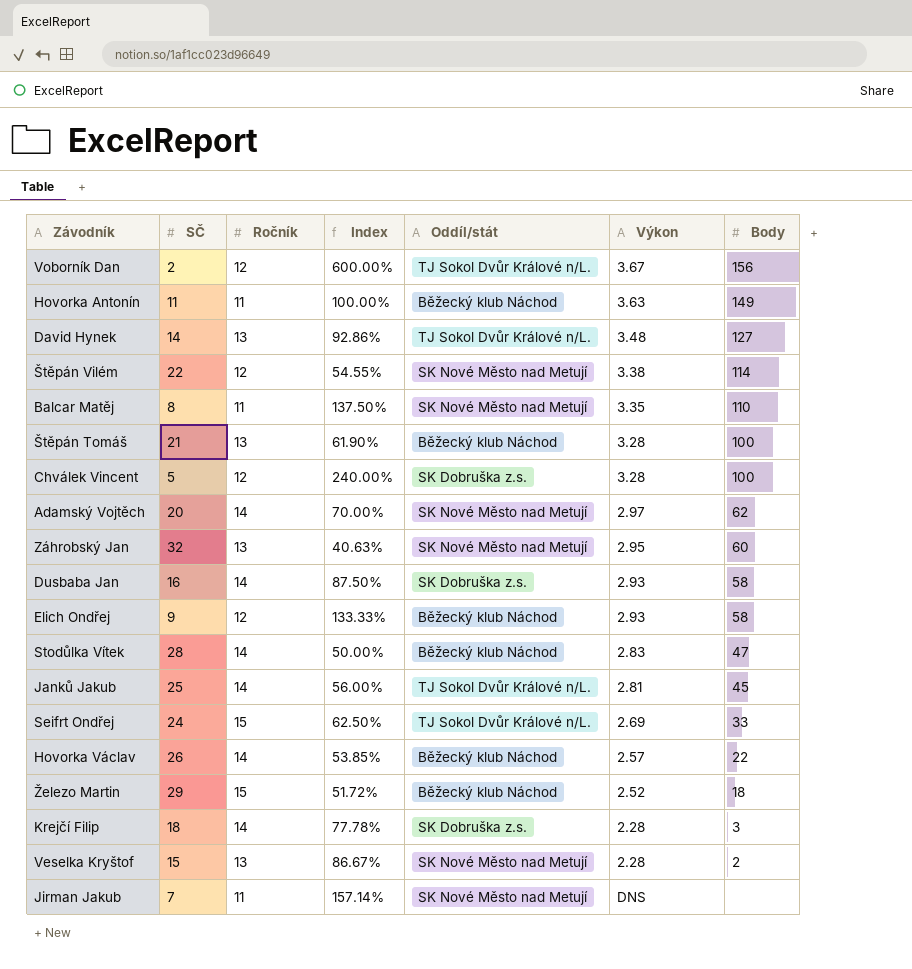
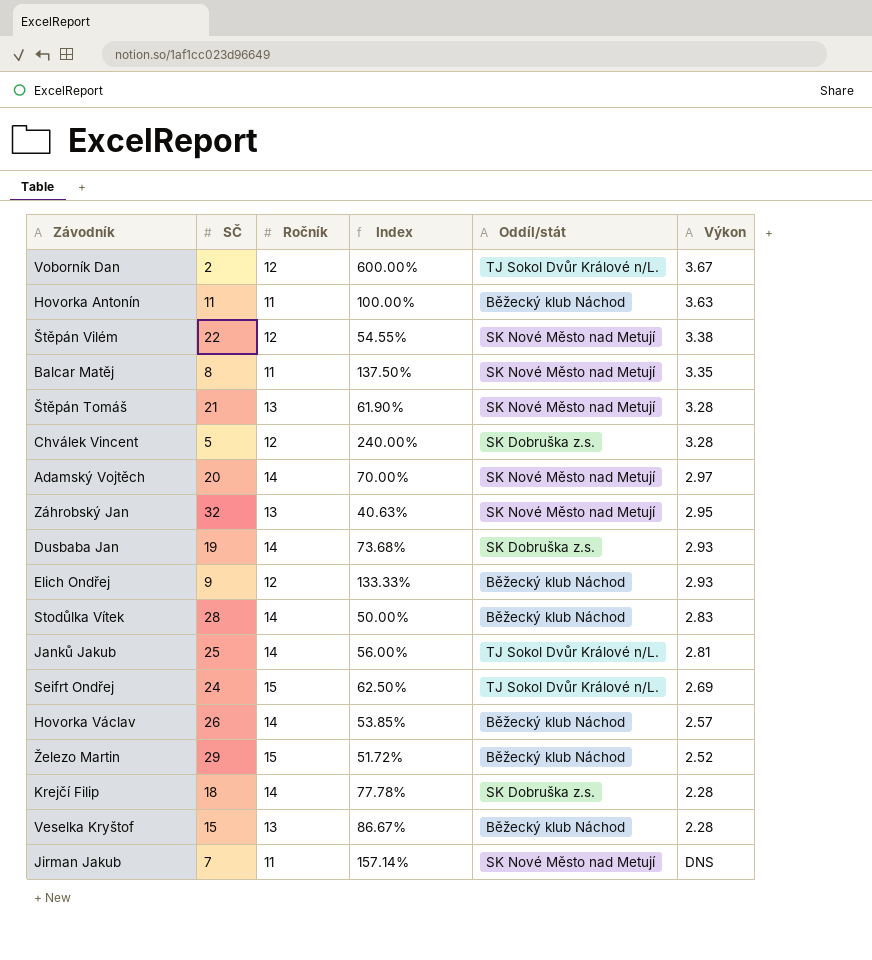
column Body | position: 7 -> none
row David Hynek: 14 | 13 | 92.86% | TJ Sokol Dvůr Králové n/L. | 3.48 | 127 -> none
Štěpán Tomáš | Oddíl/stát: Běžecký klub Náchod -> SK Nové Město nad Metují
Dusbaba Jan | SČ: 16 -> 19
Dusbaba Jan | Index: 87.50% -> 73.68%
Veselka Kryštof | Oddíl/stát: SK Nové Město nad Metují -> Běžecký klub Náchod

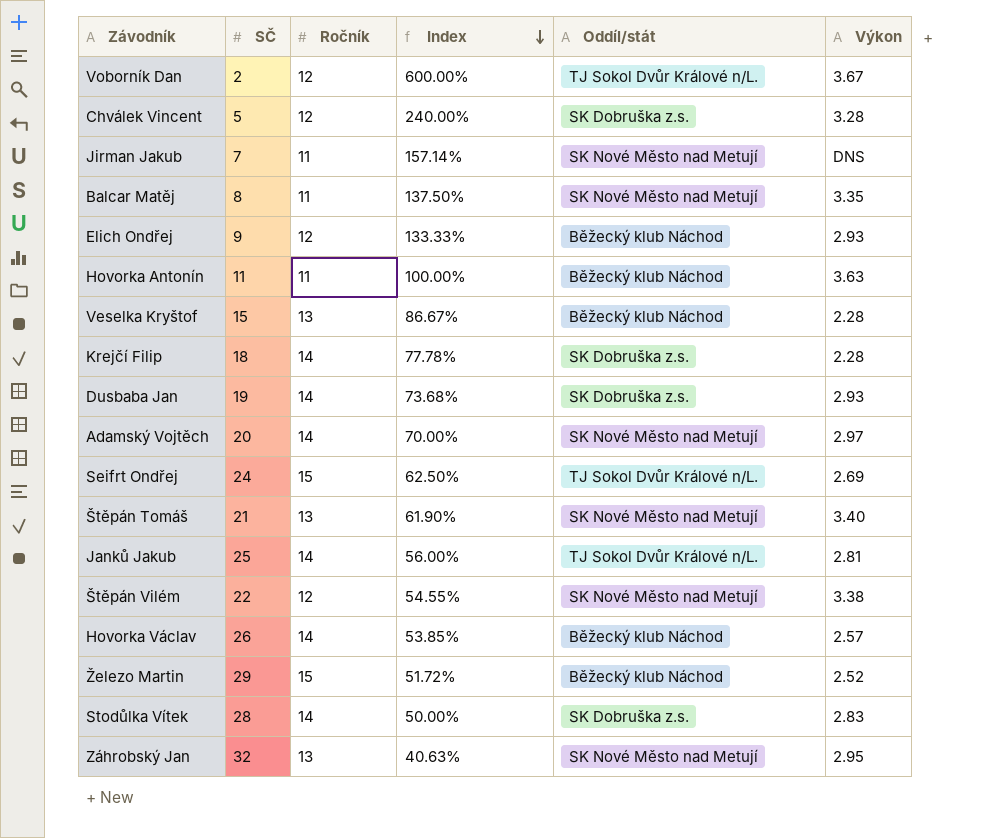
row order: none -> Index descending
Štěpán Tomáš | Výkon: 3.28 -> 3.40
Stodůlka Vítek | Oddíl/stát: Běžecký klub Náchod -> SK Dobruška z.s.

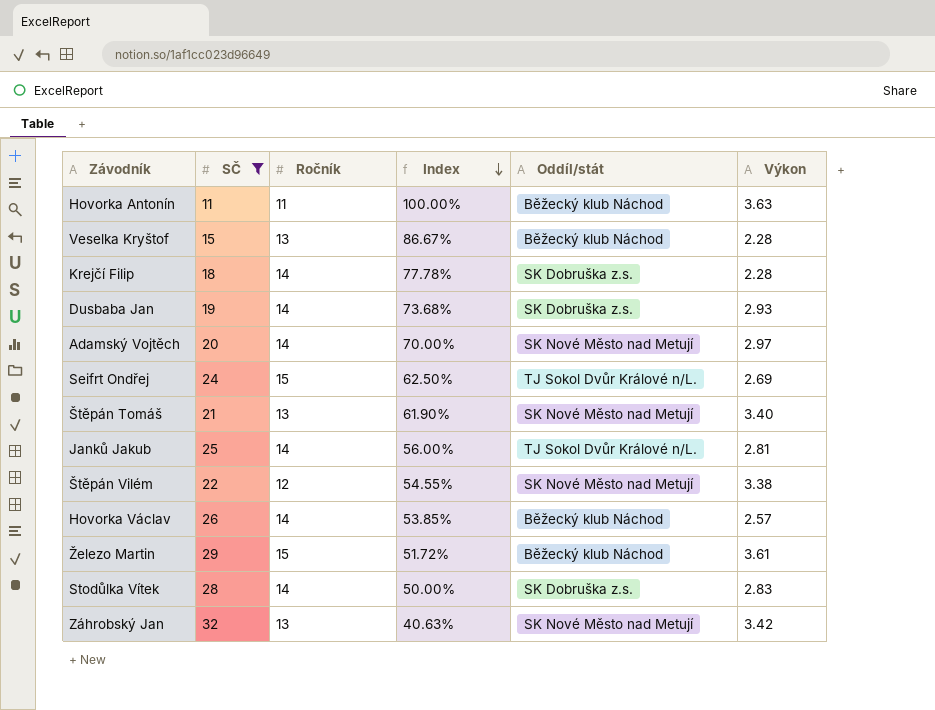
filter: none -> SČ >= 11
Železo Martin | Výkon: 2.52 -> 3.61
Záhrobský Jan | Výkon: 2.95 -> 3.42

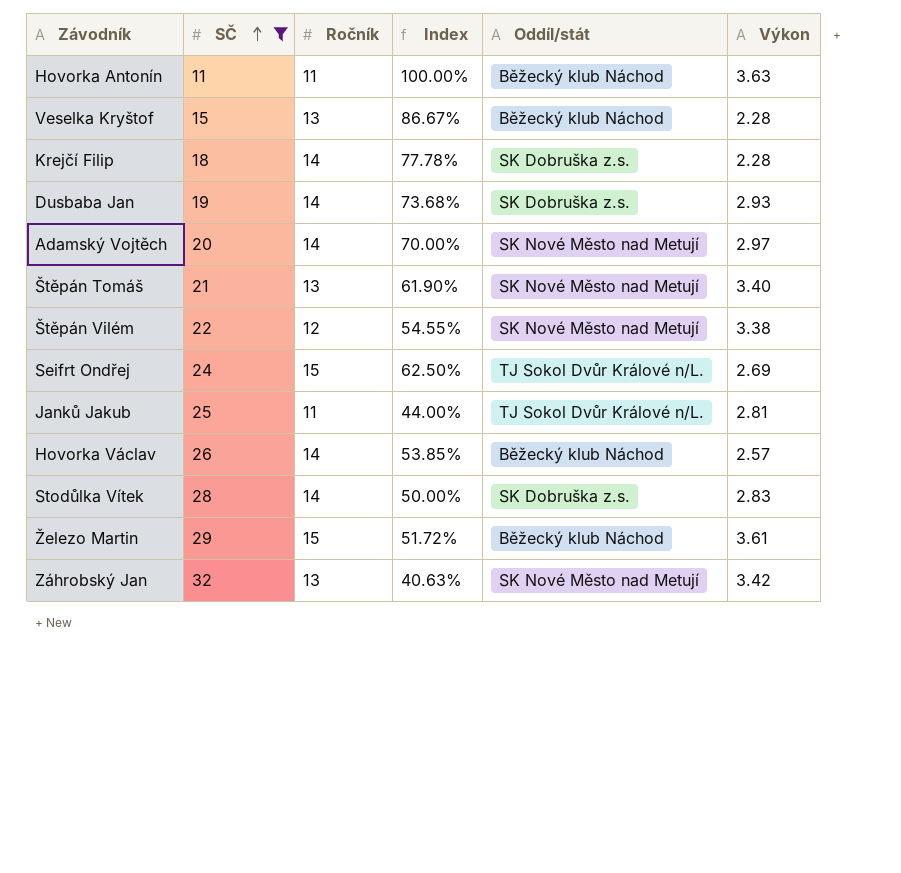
row order: Index descending -> SČ ascending
Janků Jakub | Ročník: 14 -> 11
Janků Jakub | Index: 56.00% -> 44.00%

